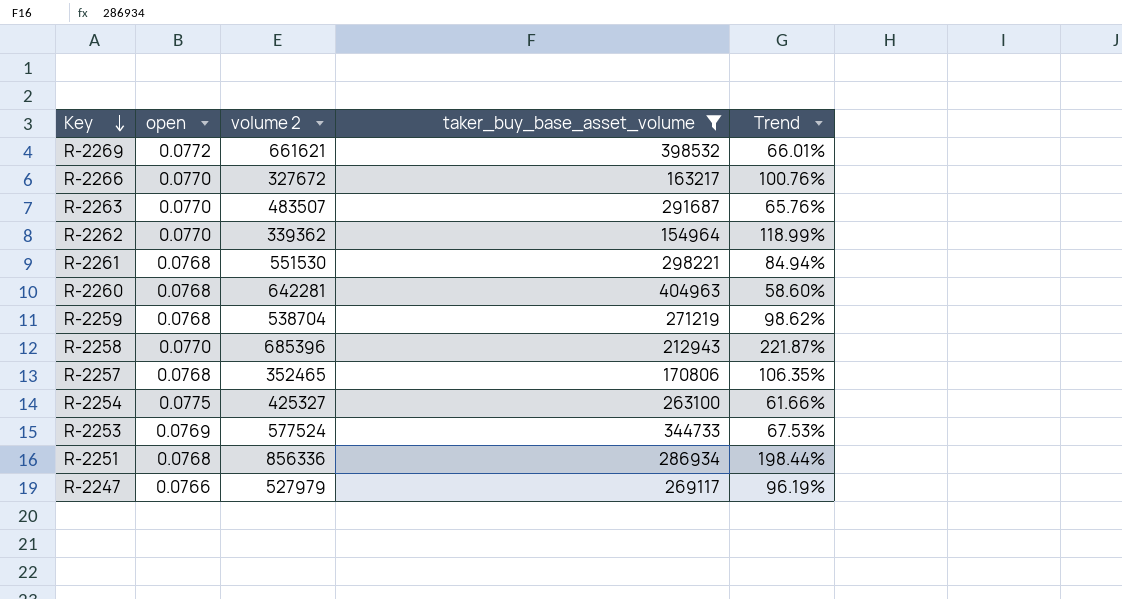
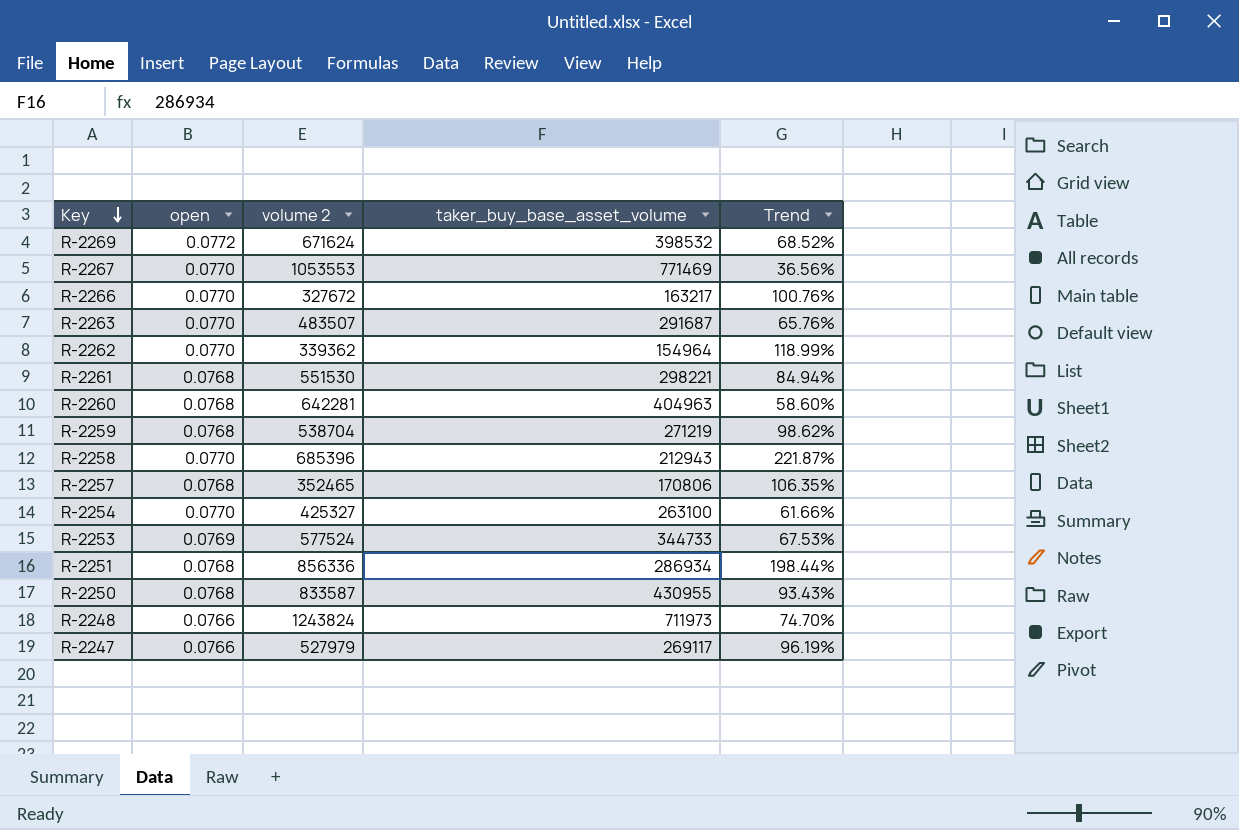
filter: taker_buy_base_asset_volume <= 404963 -> none
R-2269 | volume 2: 661621 -> 671624
R-2269 | Trend: 66.01% -> 68.52%
R-2254 | open: 0.0775 -> 0.0770

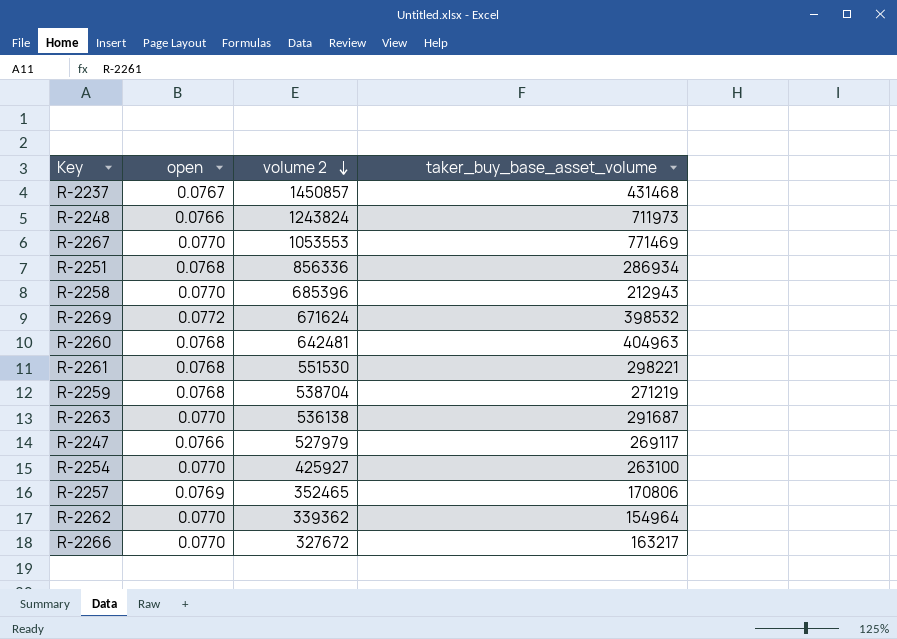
row order: Key descending -> volume 2 descending
column Trend | formula: ([volume 2] - [taker_buy_base_asset_volume]) / [taker_buy_base_asset_volume] -> none
row R-2253: 0.0769 | 577524 | 344733 | 67.53% -> none
row R-2250: 0.0768 | 833587 | 430955 | 93.43% -> none
row R-2237: none -> 0.0767 | 1450857 | 431468
R-2260 | volume 2: 642281 -> 642481
R-2263 | volume 2: 483507 -> 536138
R-2254 | volume 2: 425327 -> 425927
R-2257 | open: 0.0768 -> 0.0769

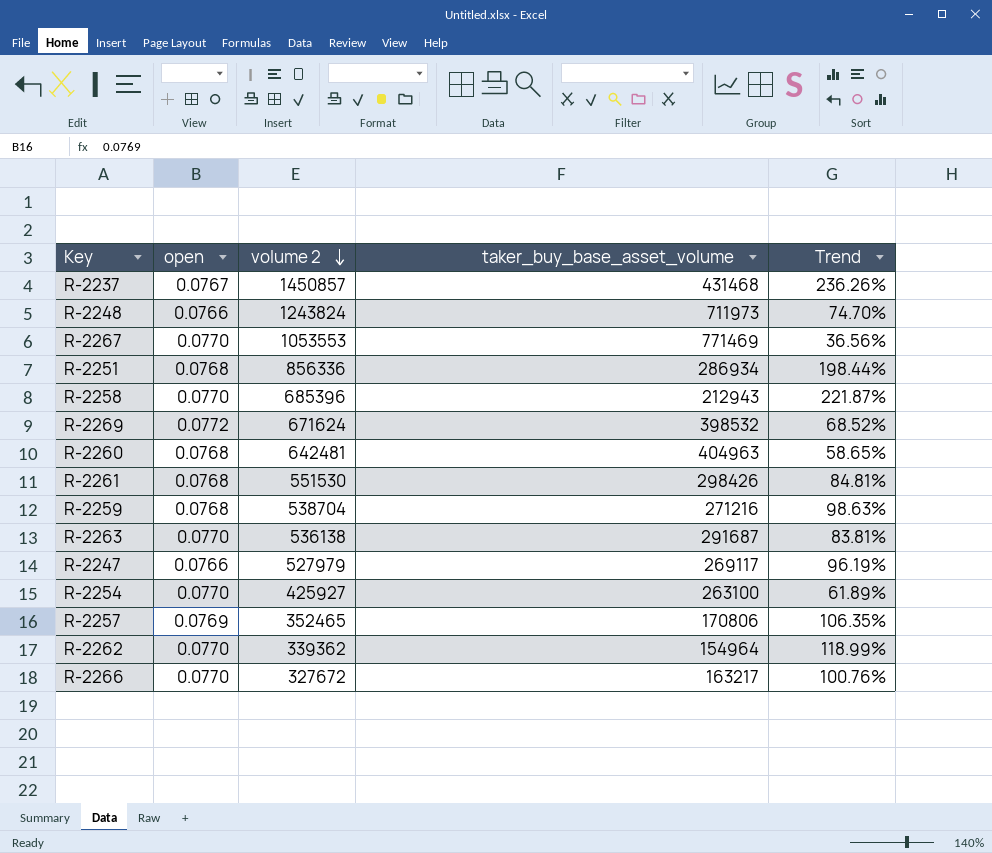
column Trend | formula: none -> ([volume 2] - [taker_buy_base_asset_volume]) / [taker_buy_base_asset_volume]
R-2261 | taker_buy_base_asset_volume: 298221 -> 298426
R-2259 | taker_buy_base_asset_volume: 271219 -> 271216

